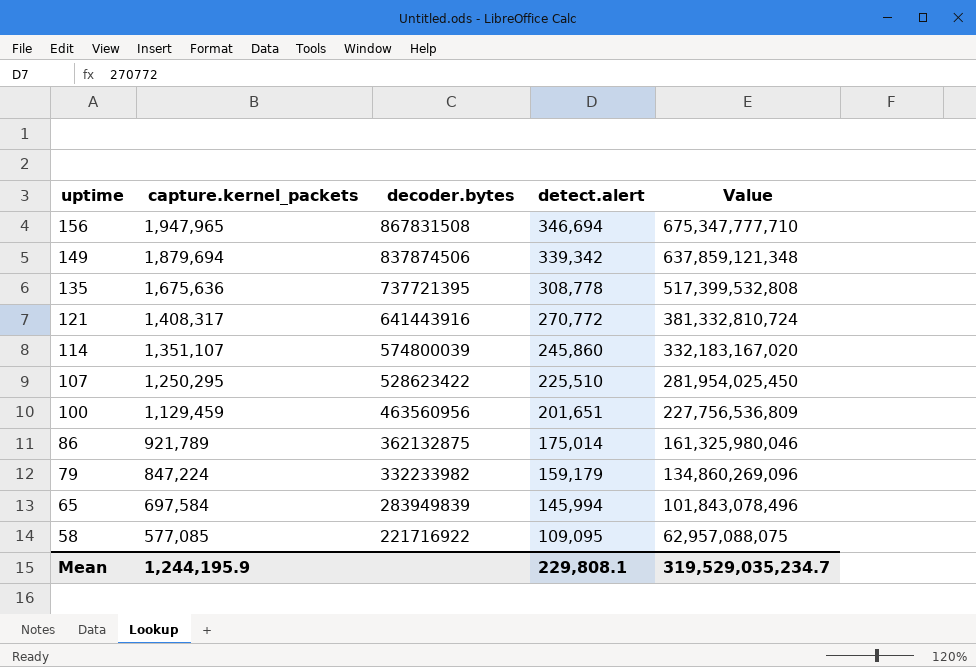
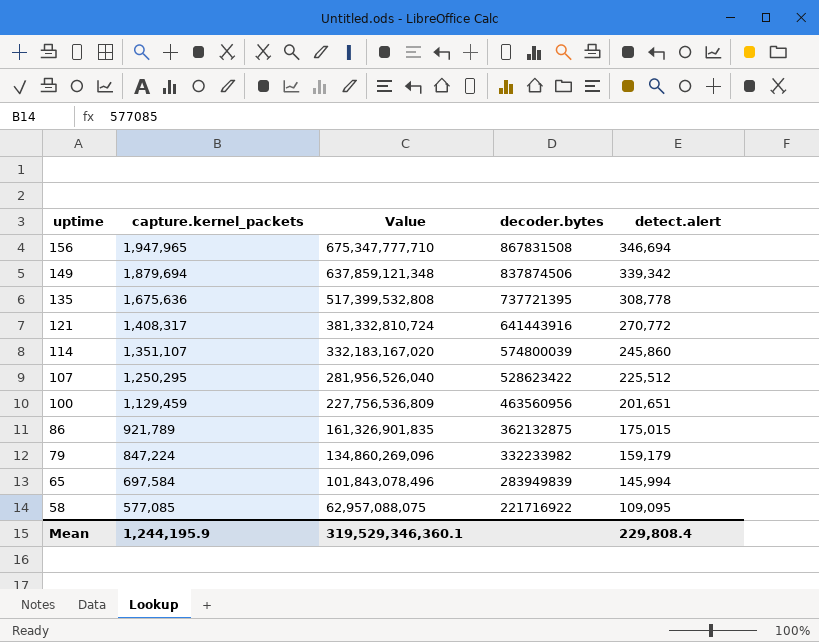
column Value | position: 5 -> 3
107 | Value: 281,954,025,450 -> 281,956,526,040
107 | detect.alert: 225,510 -> 225,512
86 | Value: 161,325,980,046 -> 161,326,901,835
86 | detect.alert: 175,014 -> 175,015
Mean | Value: 319,529,035,234.7 -> 319,529,346,360.1
Mean | detect.alert: 229,808.1 -> 229,808.4

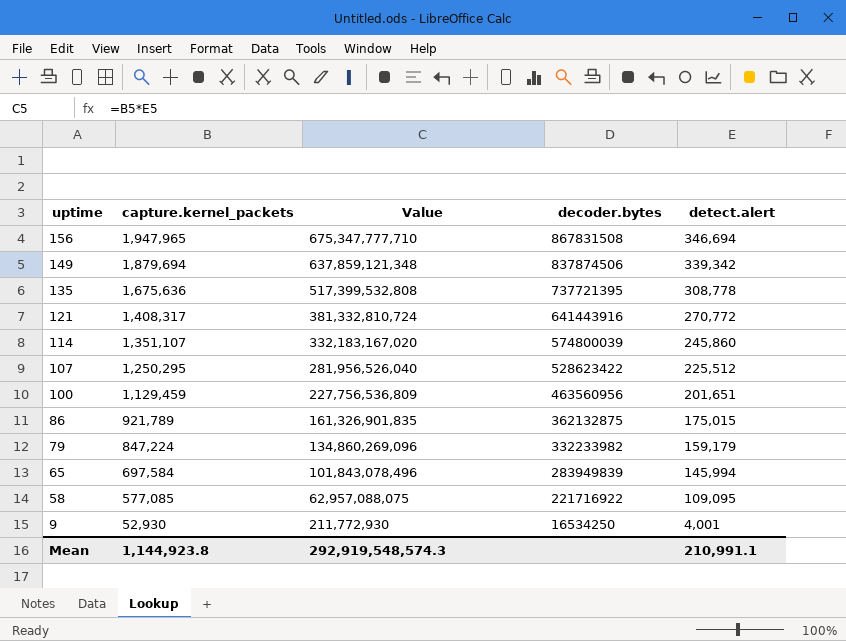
row 9: none -> 52,930 | 211,772,930 | 16534250 | 4,001
Mean | capture.kernel_packets: 1,244,195.9 -> 1,144,923.8
Mean | Value: 319,529,346,360.1 -> 292,919,548,574.3
Mean | detect.alert: 229,808.4 -> 210,991.1

